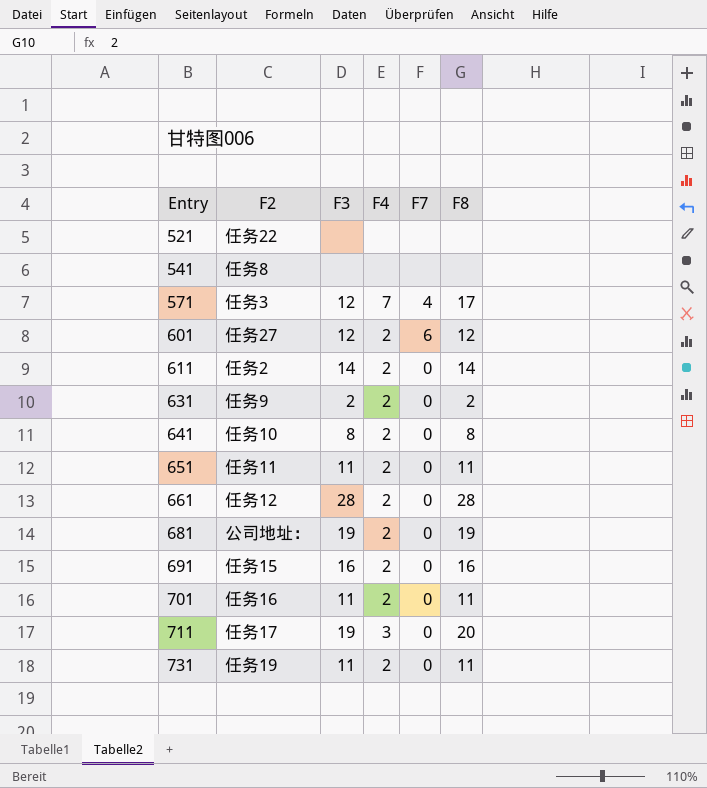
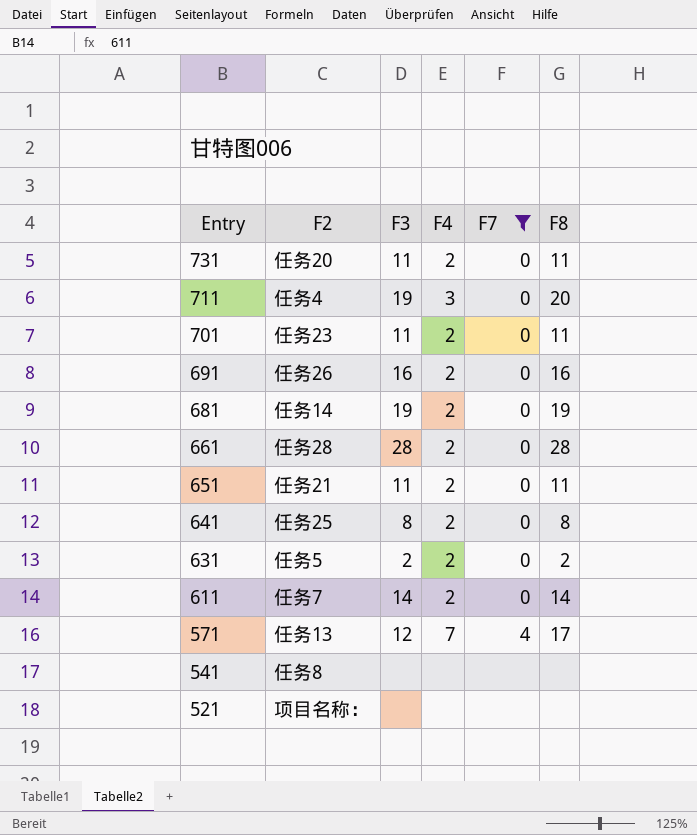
filter: none -> F7 != 6
row order: Entry ascending -> Entry descending
731 | F2: 任务19 -> 任务20
711 | F2: 任务17 -> 任务4
701 | F2: 任务16 -> 任务23
691 | F2: 任务15 -> 任务26
681 | F2: 公司地址： -> 任务14
661 | F2: 任务12 -> 任务28
651 | F2: 任务11 -> 任务21
641 | F2: 任务10 -> 任务25
631 | F2: 任务9 -> 任务5
611 | F2: 任务2 -> 任务7
571 | F2: 任务3 -> 任务13
521 | F2: 任务22 -> 项目名称：

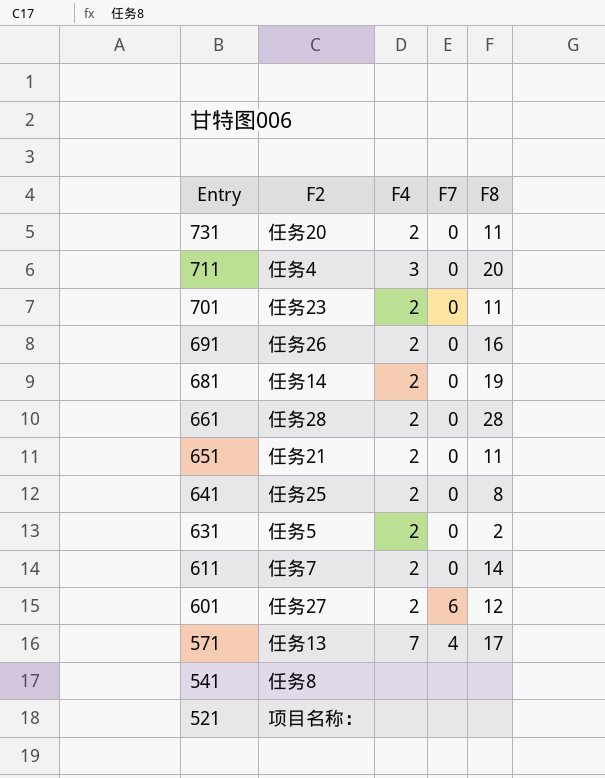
filter: F7 != 6 -> none
column F3 | position: 3 -> none

